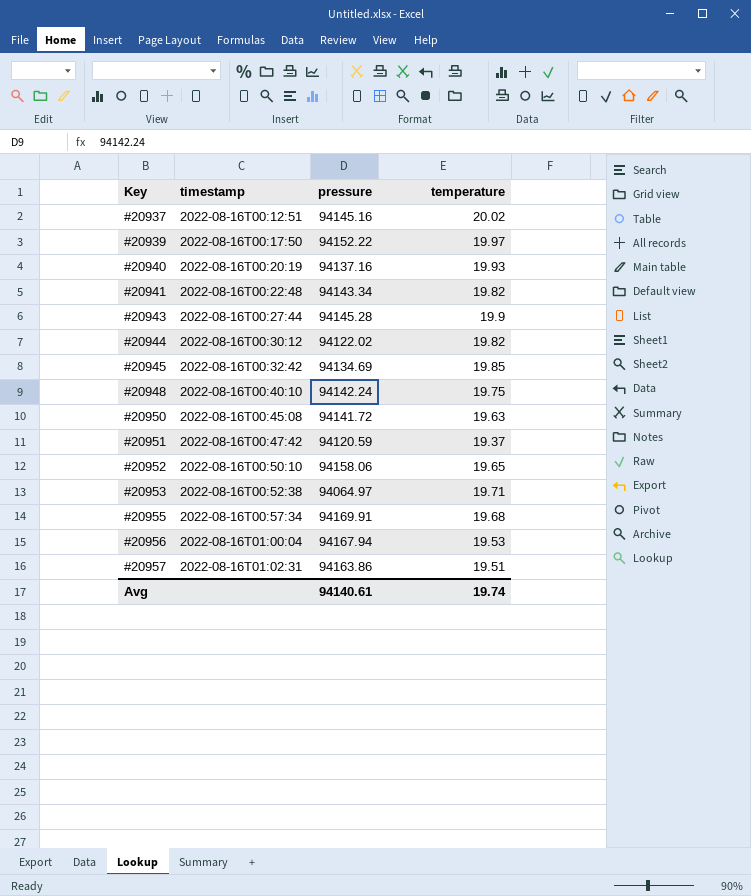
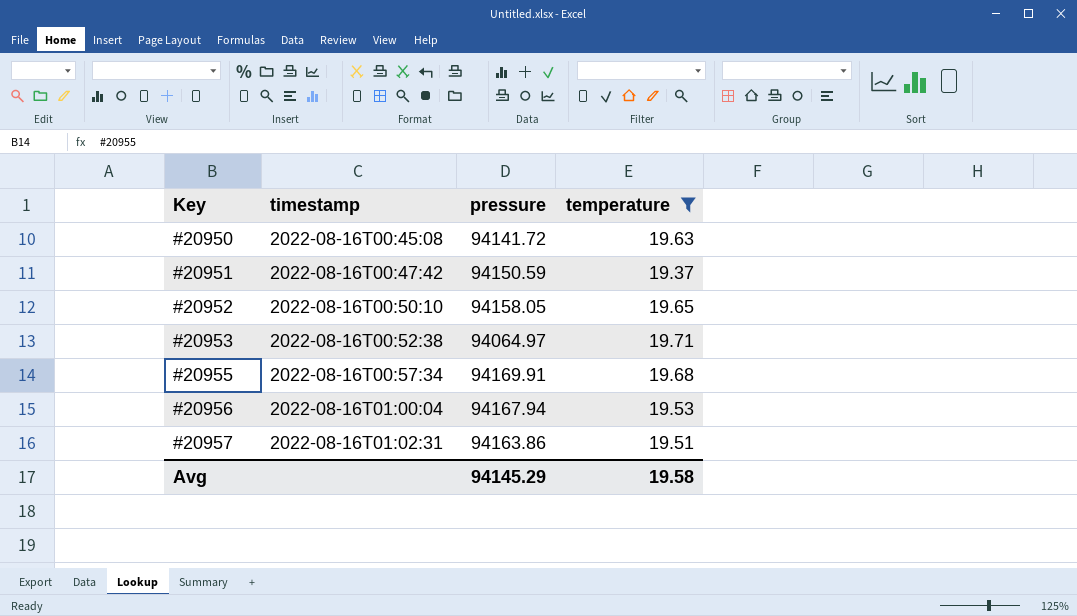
filter: none -> temperature <= 19.71
#20951 | pressure: 94120.59 -> 94150.59
#20952 | pressure: 94158.06 -> 94158.05
Avg | pressure: 94140.61 -> 94145.29
Avg | temperature: 19.74 -> 19.58

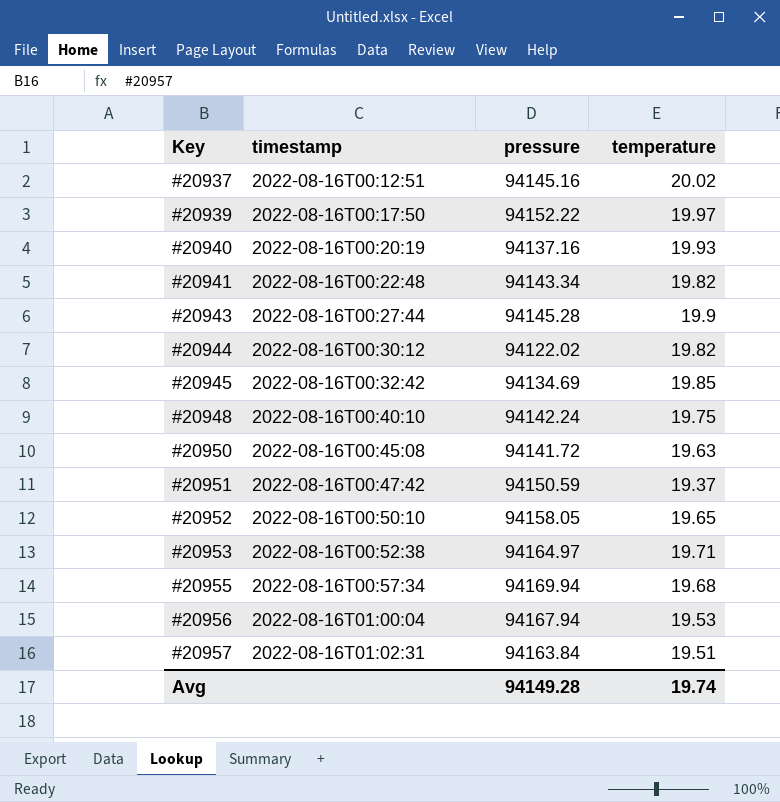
filter: temperature <= 19.71 -> none
#20953 | pressure: 94064.97 -> 94164.97
#20955 | pressure: 94169.91 -> 94169.94
#20957 | pressure: 94163.86 -> 94163.84
Avg | pressure: 94145.29 -> 94149.28
Avg | temperature: 19.58 -> 19.74

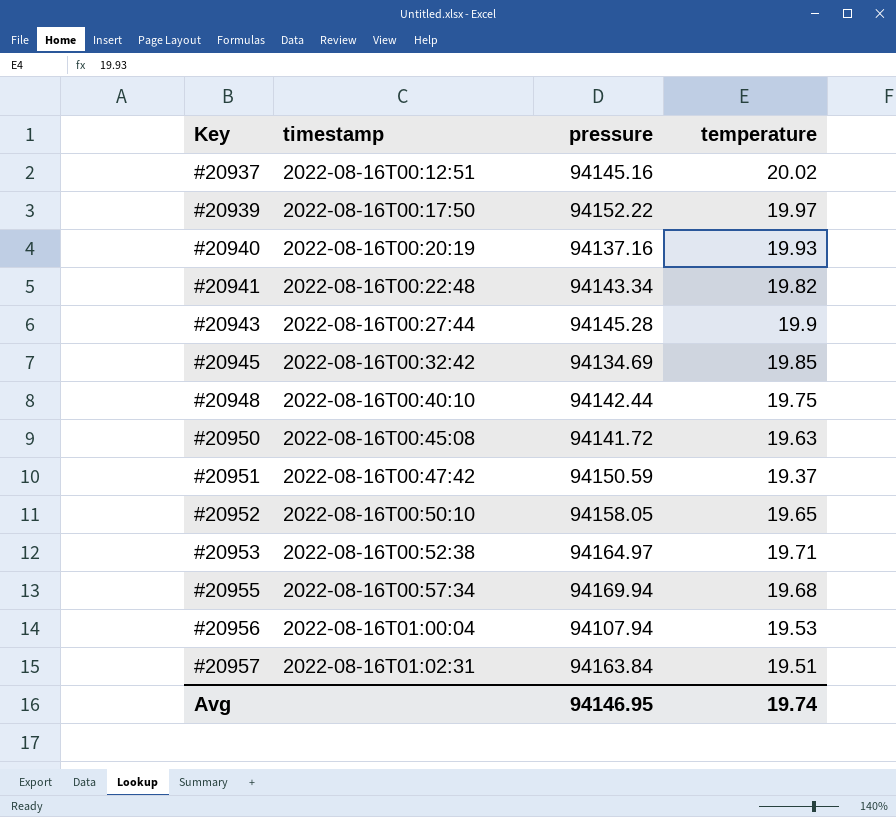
row #20944: 2022-08-16T00:30:12 | 94122.02 | 19.82 -> none
#20948 | pressure: 94142.24 -> 94142.44
#20956 | pressure: 94167.94 -> 94107.94
Avg | pressure: 94149.28 -> 94146.95

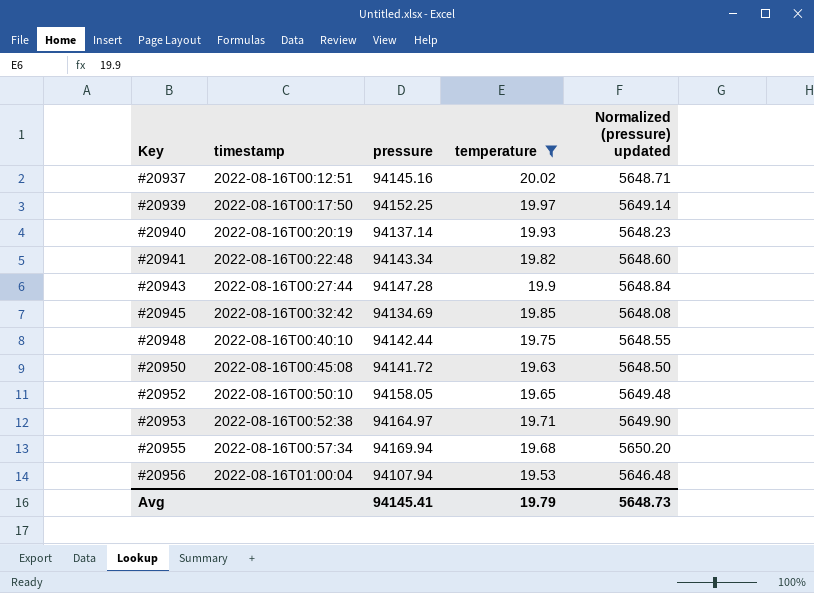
filter: none -> temperature >= 19.53
column Normalized (pressure) updated | formula: none -> [pressure] * 0.06
#20939 | pressure: 94152.22 -> 94152.25
#20940 | pressure: 94137.16 -> 94137.14
#20943 | pressure: 94145.28 -> 94147.28
Avg | pressure: 94146.95 -> 94145.41
Avg | temperature: 19.74 -> 19.79

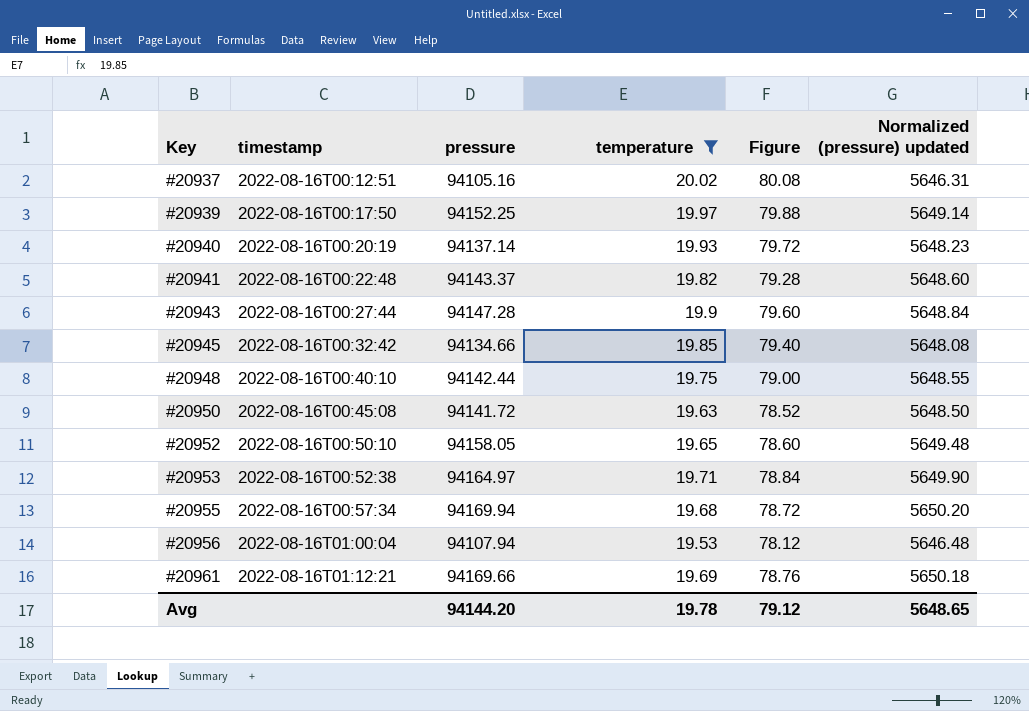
column Figure | formula: none -> [temperature] * 4
#20937 | pressure: 94145.16 -> 94105.16
#20937 | Normalized (pressure) updated: 5648.71 -> 5646.31
#20941 | pressure: 94143.34 -> 94143.37
#20945 | pressure: 94134.69 -> 94134.66
row #20961: none -> 2022-08-16T01:12:21 | 94169.66 | 19.69 | 78.76 | 5650.18
Avg | pressure: 94145.41 -> 94144.20
Avg | temperature: 19.79 -> 19.78
Avg | Normalized (pressure) updated: 5648.73 -> 5648.65

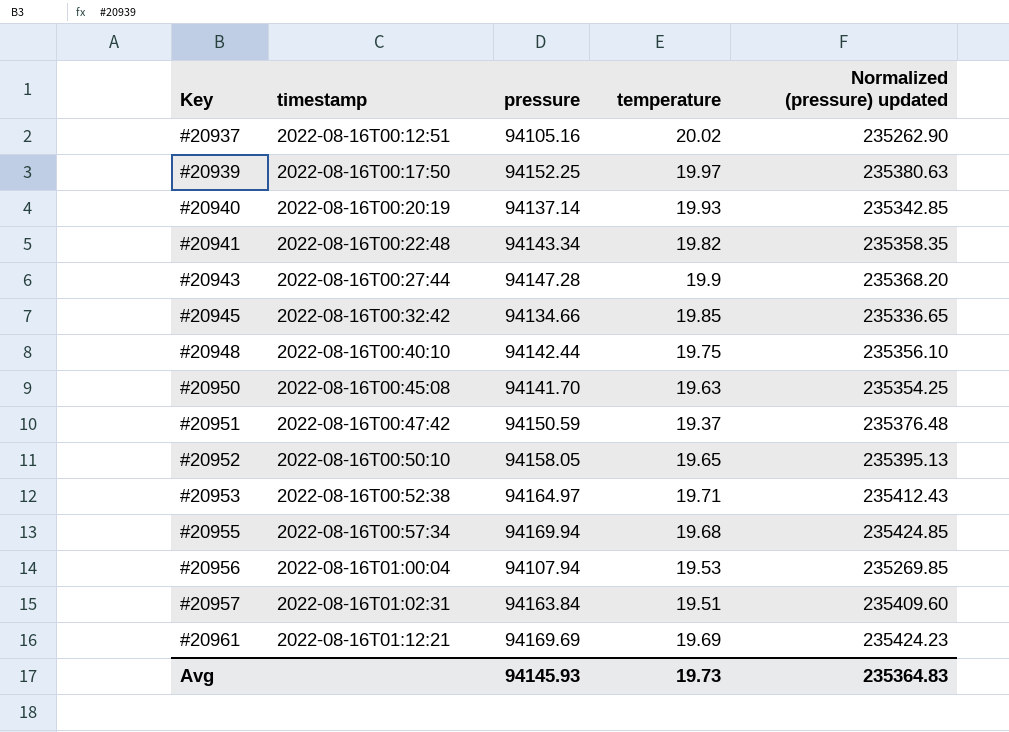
filter: temperature >= 19.53 -> none
column Figure | formula: [temperature] * 4 -> none
column Normalized (pressure) updated | formula: [pressure] * 0.06 -> [pressure] * 2.5
#20941 | pressure: 94143.37 -> 94143.34
#20950 | pressure: 94141.72 -> 94141.70
#20961 | pressure: 94169.66 -> 94169.69
Avg | pressure: 94144.20 -> 94145.93
Avg | temperature: 19.78 -> 19.73
Avg | Normalized (pressure) updated: 5648.65 -> 235364.83

